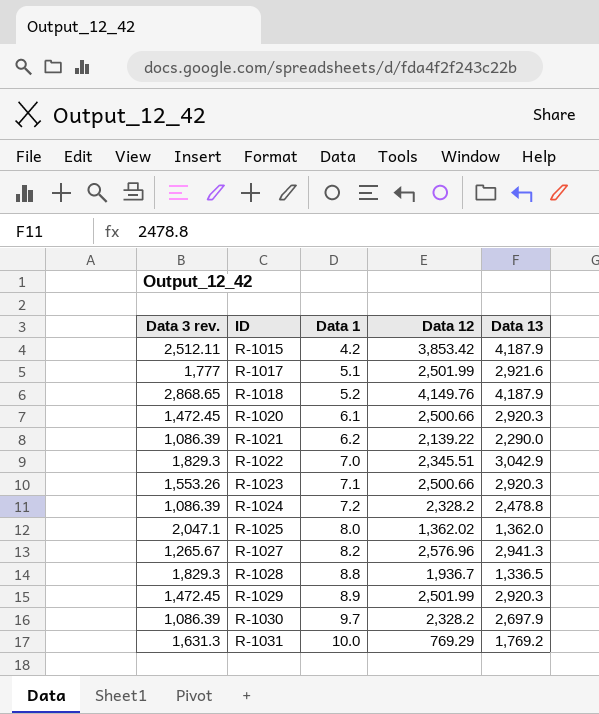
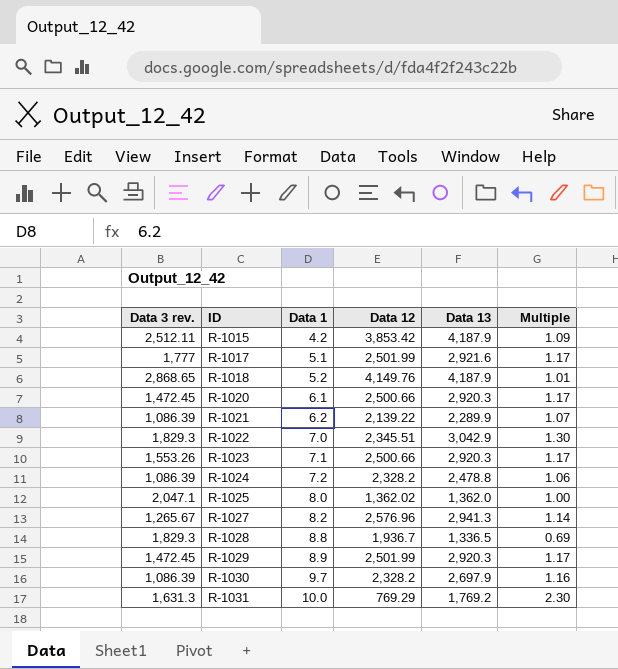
column Multiple | formula: none -> [Data 13] / [Data 12]
R-1021 | Data 13: 2,290.0 -> 2,289.9

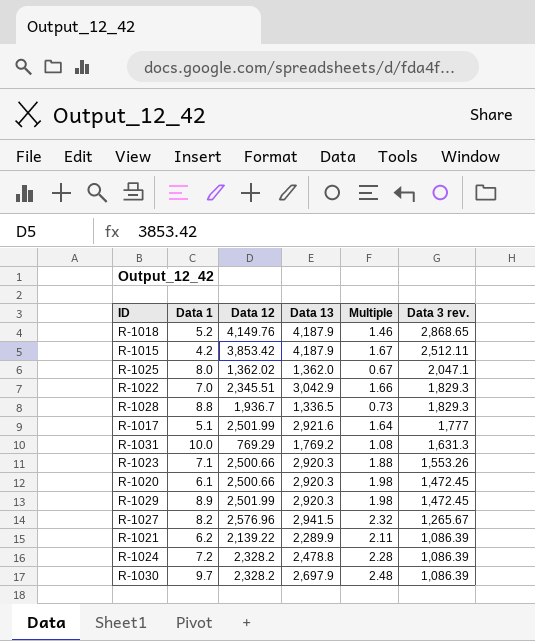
row order: ID ascending -> Data 3 rev. descending
column Multiple | formula: [Data 13] / [Data 12] -> [Data 13] / [Data 3 rev.]
column Data 3 rev. | position: 1 -> 6
R-1027 | Data 13: 2,941.3 -> 2,941.5

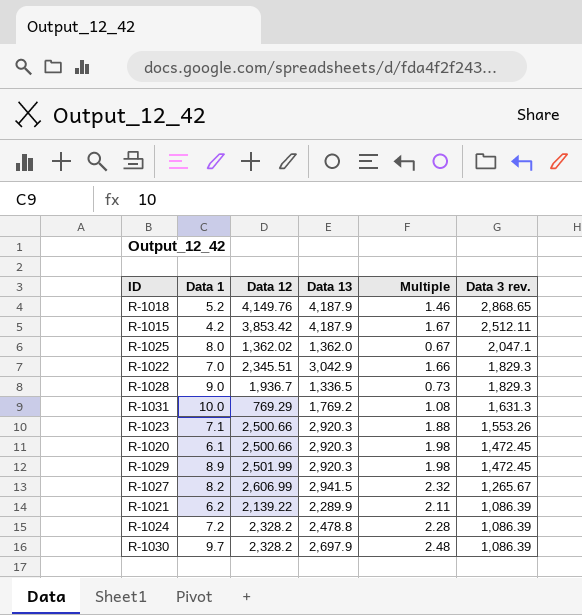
row R-1017: 5.1 | 2,501.99 | 2,921.6 | 1.64 | 1,777 -> none
R-1028 | Data 1: 8.8 -> 9.0
R-1027 | Data 12: 2,576.96 -> 2,606.99

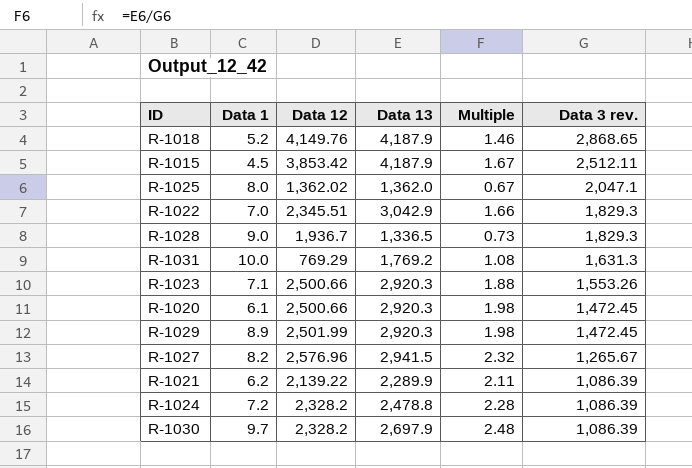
R-1015 | Data 1: 4.2 -> 4.5
R-1027 | Data 12: 2,606.99 -> 2,576.96

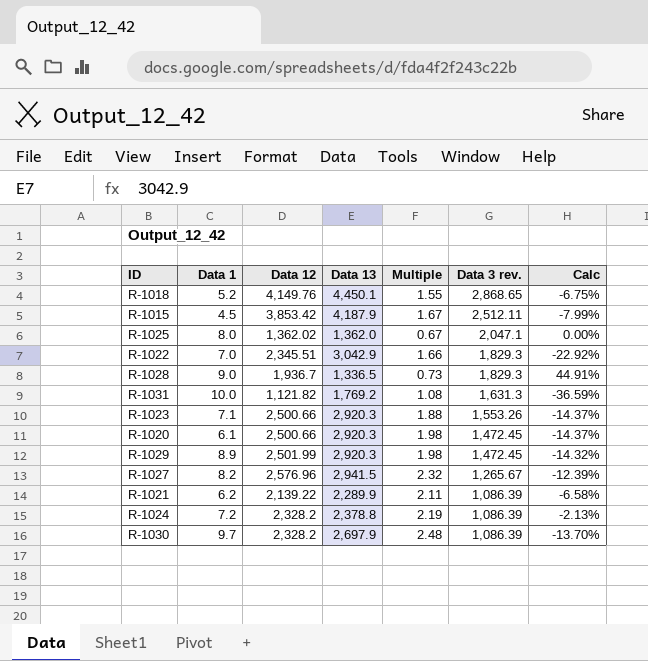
column Calc | formula: none -> ([Data 12] - [Data 13]) / [Data 13]
R-1018 | Data 13: 4,187.9 -> 4,450.1
R-1018 | Multiple: 1.46 -> 1.55
R-1031 | Data 12: 769.29 -> 1,121.82
R-1024 | Data 13: 2,478.8 -> 2,378.8
R-1024 | Multiple: 2.28 -> 2.19

